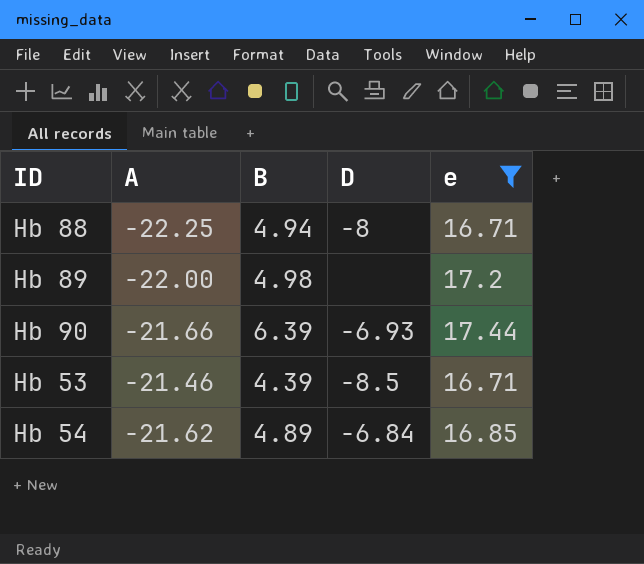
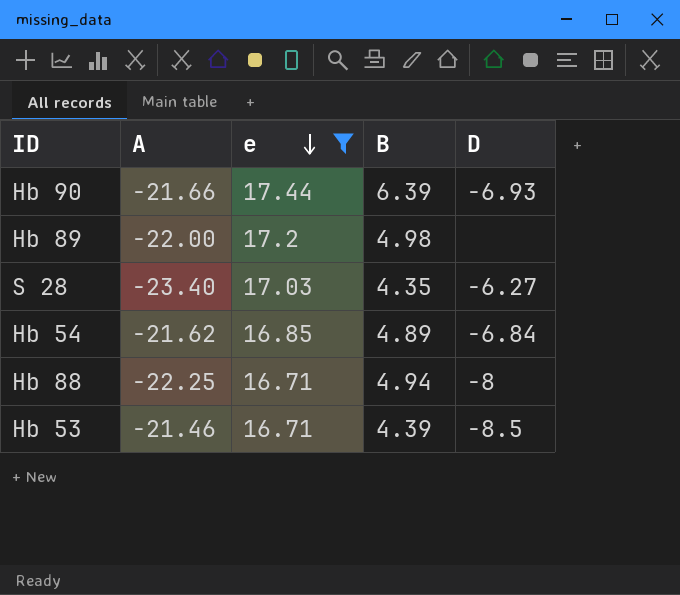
row order: none -> e descending
column e | position: 5 -> 3
row S 28: none -> -23.40 | 17.03 | 4.35 | -6.27

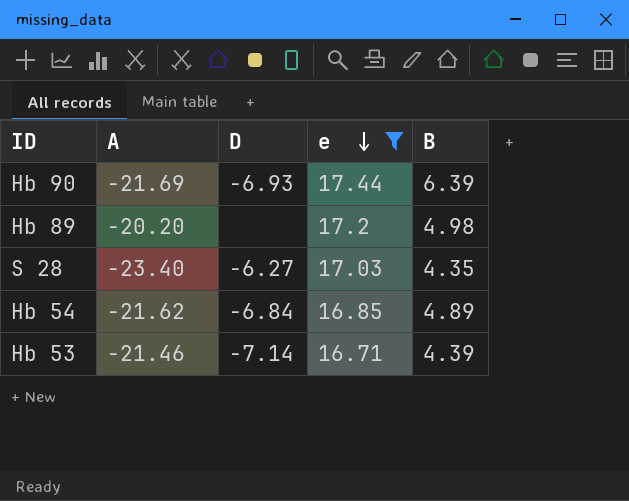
column D | position: 5 -> 3
row Hb 88: -22.25 | 16.71 | 4.94 | -8 -> none
Hb 90 | A: -21.66 -> -21.69
Hb 89 | A: -22.00 -> -20.20
Hb 53 | D: -8.5 -> -7.14

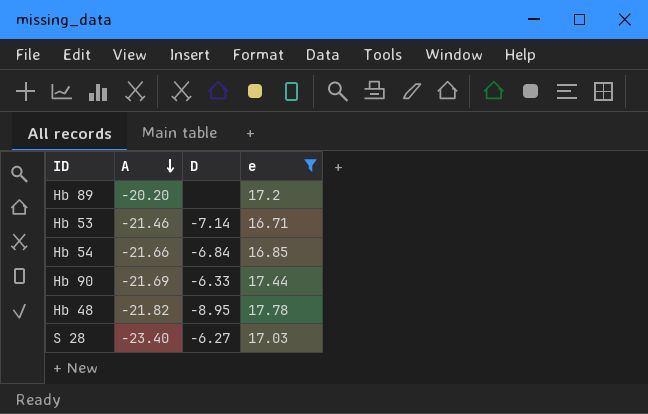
row order: e descending -> A descending
column B | position: 5 -> none
Hb 54 | A: -21.62 -> -21.66
Hb 90 | D: -6.93 -> -6.33
row Hb 48: none -> -21.82 | -8.95 | 17.78

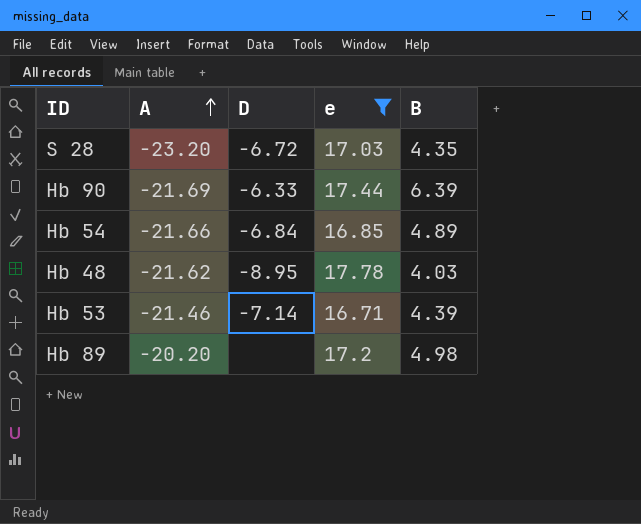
row order: A descending -> A ascending
column B | position: none -> 5
S 28 | A: -23.40 -> -23.20
S 28 | D: -6.27 -> -6.72
Hb 48 | A: -21.82 -> -21.62

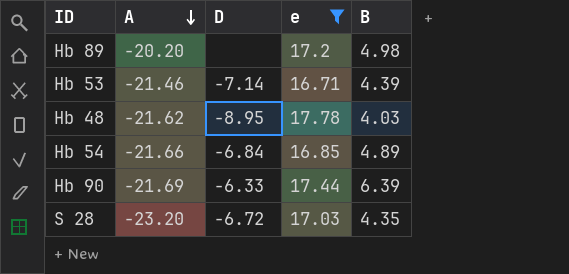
row order: A ascending -> A descending

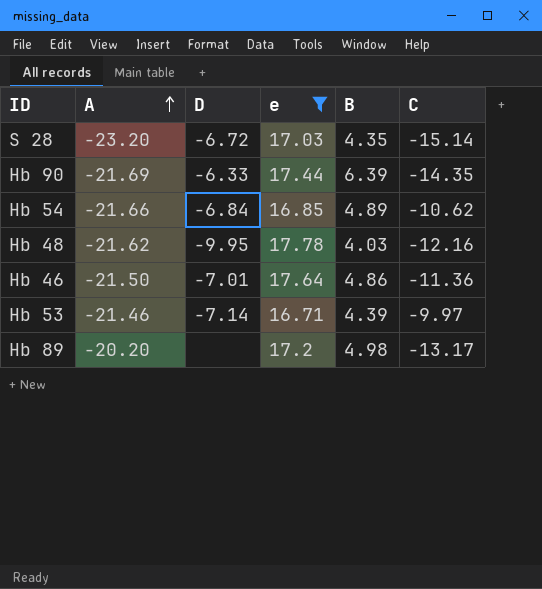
row order: A descending -> A ascending
column C | position: none -> 6
Hb 48 | D: -8.95 -> -9.95
row Hb 46: none -> -21.50 | -7.01 | 17.64 | 4.86 | -11.36

